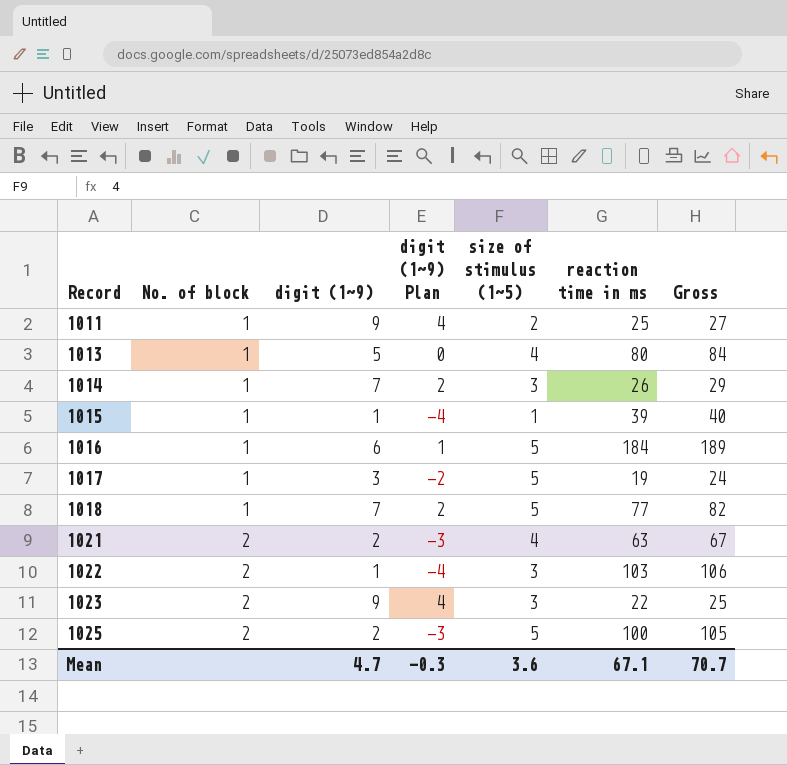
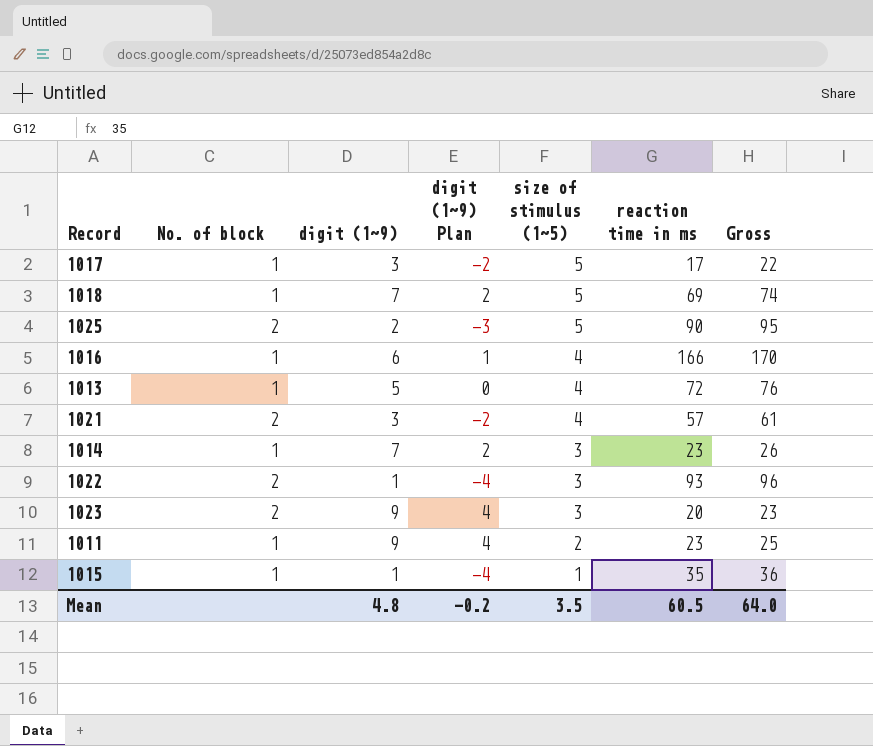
row order: Record ascending -> size of stimulus (1~5) descending
1017 | reaction time in ms: 19 -> 17
1017 | Gross: 24 -> 22
1018 | reaction time in ms: 77 -> 69
1018 | Gross: 82 -> 74
1025 | reaction time in ms: 100 -> 90
1025 | Gross: 105 -> 95
1016 | size of stimulus (1~5): 5 -> 4
1016 | reaction time in ms: 184 -> 166
1016 | Gross: 189 -> 170
1013 | reaction time in ms: 80 -> 72
1013 | Gross: 84 -> 76
1021 | digit (1~9): 2 -> 3
1021 | digit (1~9) Plan: -3 -> -2
1021 | reaction time in ms: 63 -> 57
1021 | Gross: 67 -> 61
1014 | reaction time in ms: 26 -> 23
1014 | Gross: 29 -> 26
1022 | reaction time in ms: 103 -> 93
1022 | Gross: 106 -> 96
1023 | reaction time in ms: 22 -> 20
1023 | Gross: 25 -> 23
1011 | reaction time in ms: 25 -> 23
1011 | Gross: 27 -> 25
1015 | reaction time in ms: 39 -> 35
1015 | Gross: 40 -> 36
Mean | digit (1~9): 4.7 -> 4.8
Mean | digit (1~9) Plan: -0.3 -> -0.2
Mean | size of stimulus (1~5): 3.6 -> 3.5
Mean | reaction time in ms: 67.1 -> 60.5
Mean | Gross: 70.7 -> 64.0

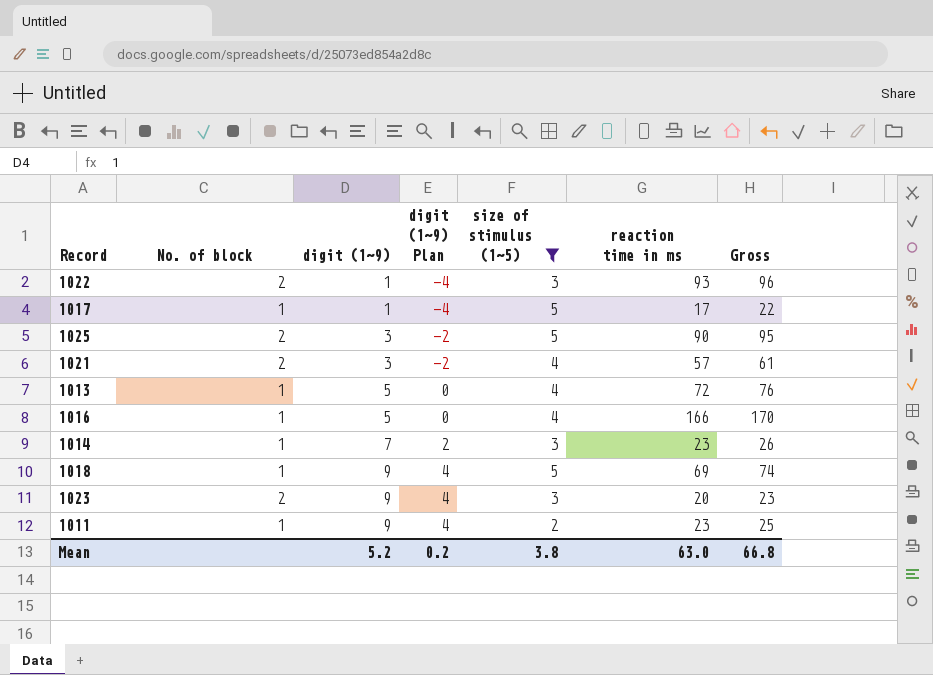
filter: none -> size of stimulus (1~5) != 1
row order: size of stimulus (1~5) descending -> digit (1~9) ascending
1017 | digit (1~9): 3 -> 1
1017 | digit (1~9) Plan: -2 -> -4
1025 | digit (1~9): 2 -> 3
1025 | digit (1~9) Plan: -3 -> -2
1016 | digit (1~9): 6 -> 5
1016 | digit (1~9) Plan: 1 -> 0
1018 | digit (1~9): 7 -> 9
1018 | digit (1~9) Plan: 2 -> 4
Mean | digit (1~9): 4.8 -> 5.2
Mean | digit (1~9) Plan: -0.2 -> 0.2
Mean | size of stimulus (1~5): 3.5 -> 3.8
Mean | reaction time in ms: 60.5 -> 63.0
Mean | Gross: 64.0 -> 66.8

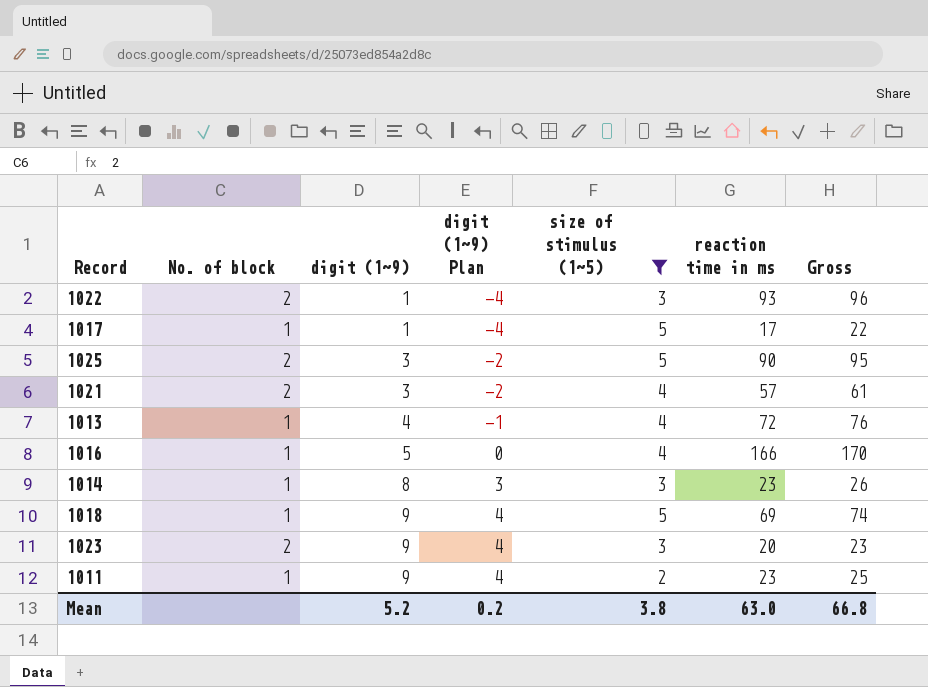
1013 | digit (1~9): 5 -> 4
1013 | digit (1~9) Plan: 0 -> -1
1014 | digit (1~9): 7 -> 8
1014 | digit (1~9) Plan: 2 -> 3

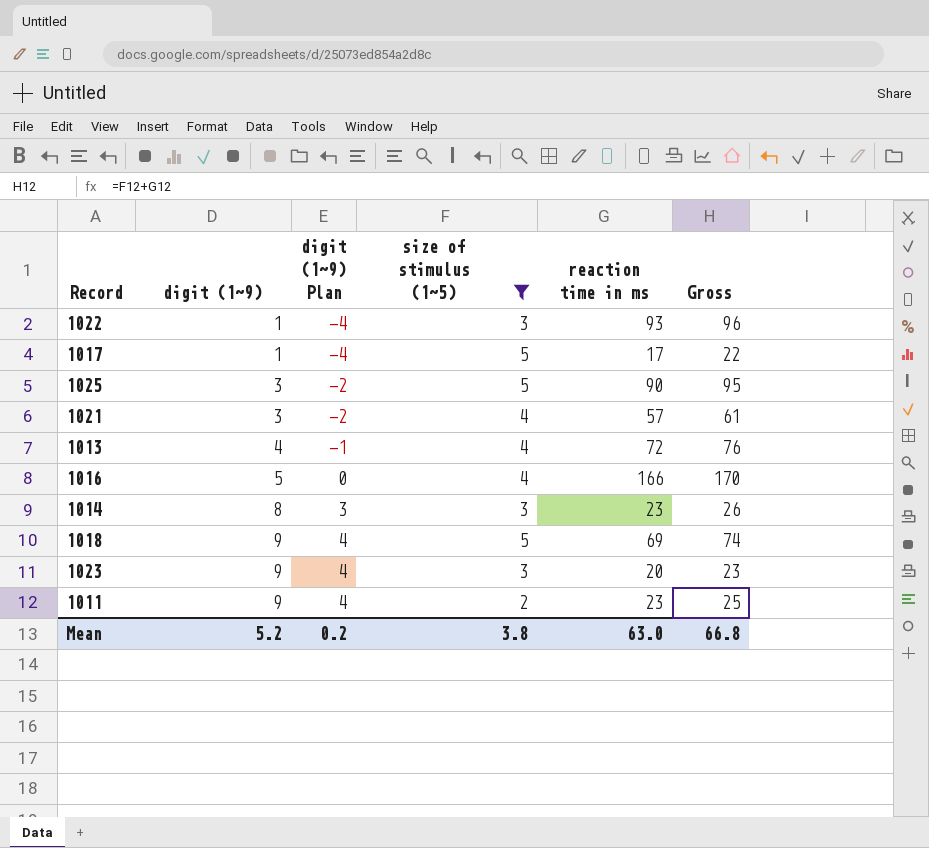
column No. of block | position: 2 -> none

